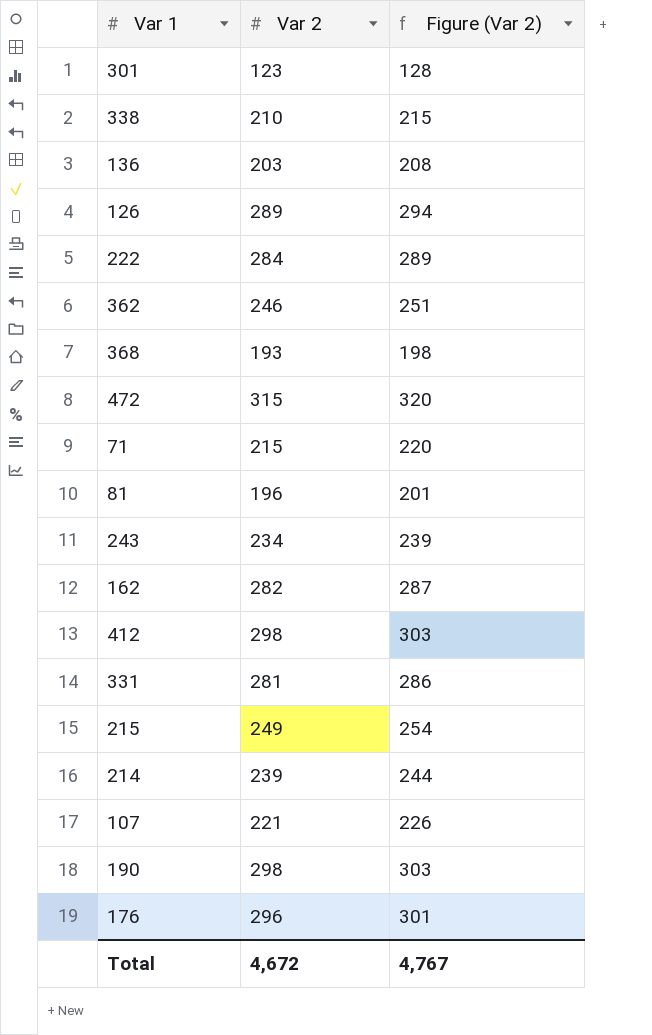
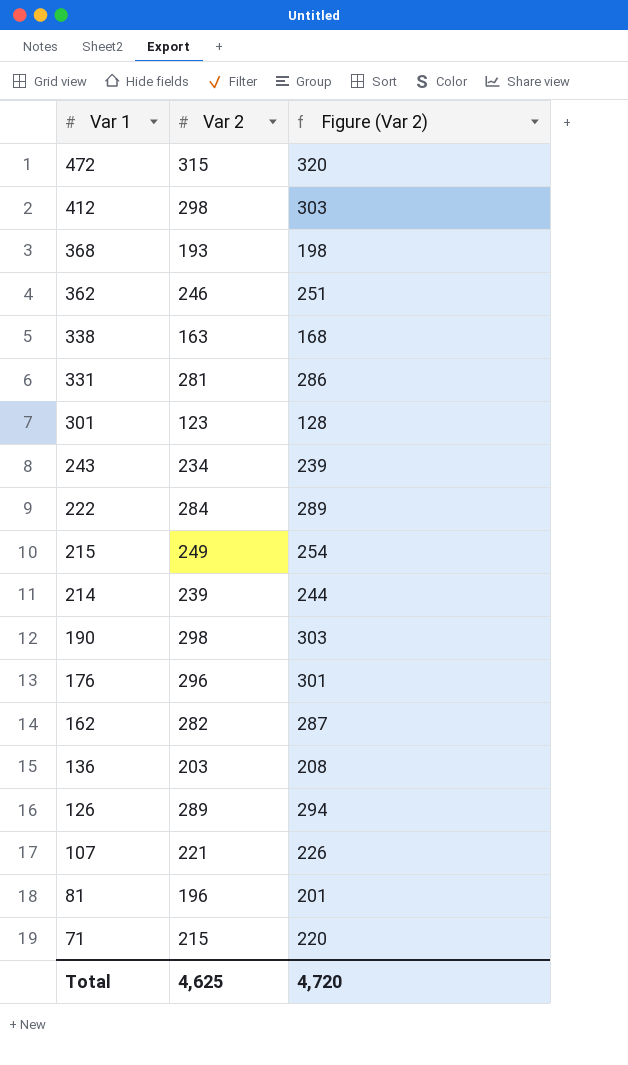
row order: none -> Var 1 descending
338 | Var 2: 210 -> 163
338 | Figure (Var 2): 215 -> 168
Total | Var 2: 4,672 -> 4,625
Total | Figure (Var 2): 4,767 -> 4,720

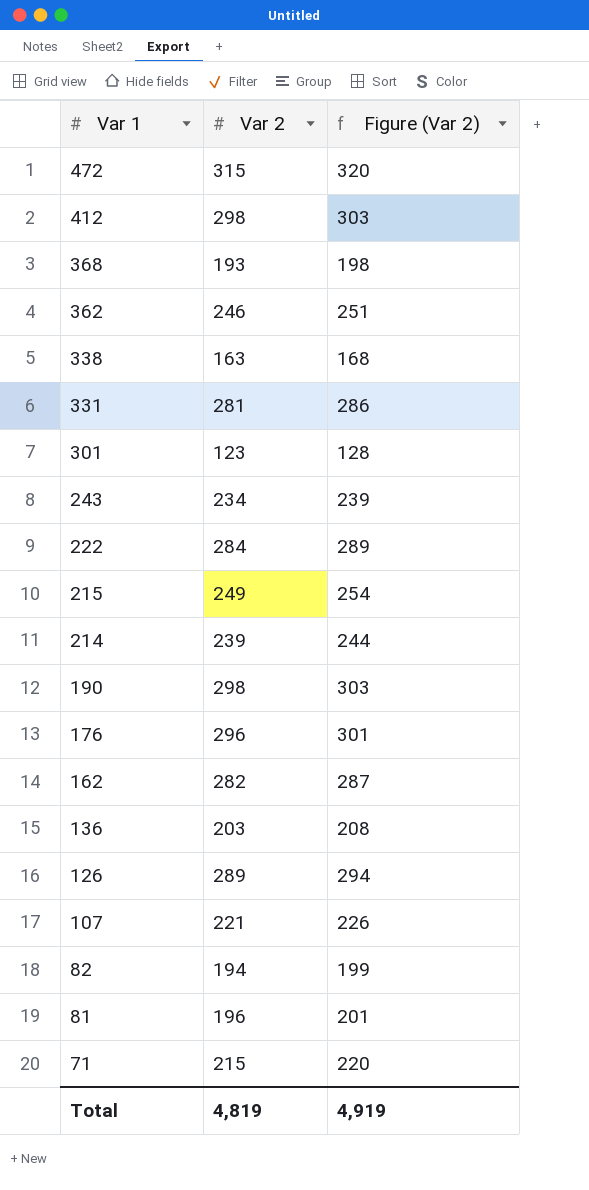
row 82: none -> 194 | 199
Total | Var 2: 4,625 -> 4,819
Total | Figure (Var 2): 4,720 -> 4,919

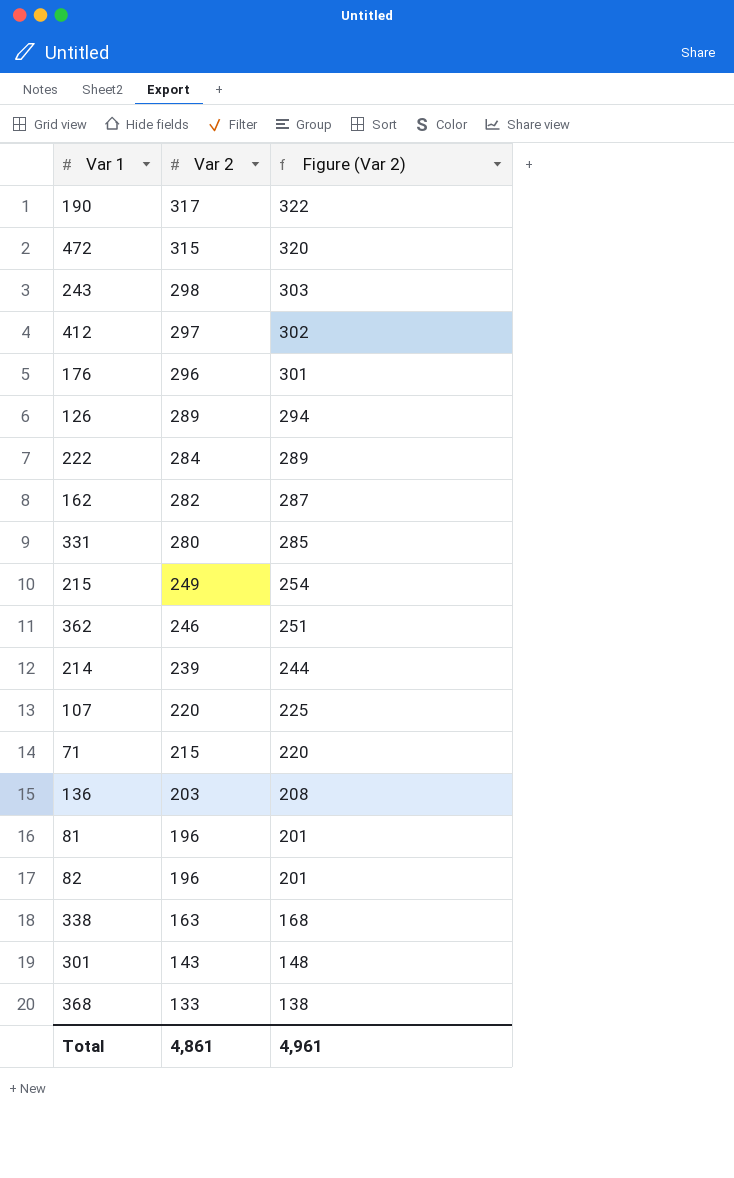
row order: Var 1 descending -> Var 2 descending
190 | Var 2: 298 -> 317
190 | Figure (Var 2): 303 -> 322
243 | Var 2: 234 -> 298
243 | Figure (Var 2): 239 -> 303
412 | Var 2: 298 -> 297
412 | Figure (Var 2): 303 -> 302
331 | Var 2: 281 -> 280
331 | Figure (Var 2): 286 -> 285
107 | Var 2: 221 -> 220
107 | Figure (Var 2): 226 -> 225
82 | Var 2: 194 -> 196
82 | Figure (Var 2): 199 -> 201
301 | Var 2: 123 -> 143
301 | Figure (Var 2): 128 -> 148
368 | Var 2: 193 -> 133
368 | Figure (Var 2): 198 -> 138
Total | Var 2: 4,819 -> 4,861
Total | Figure (Var 2): 4,919 -> 4,961

